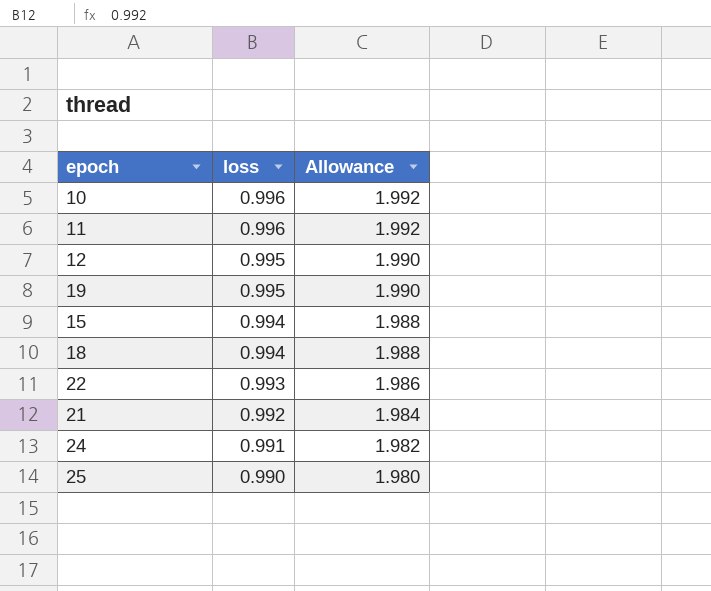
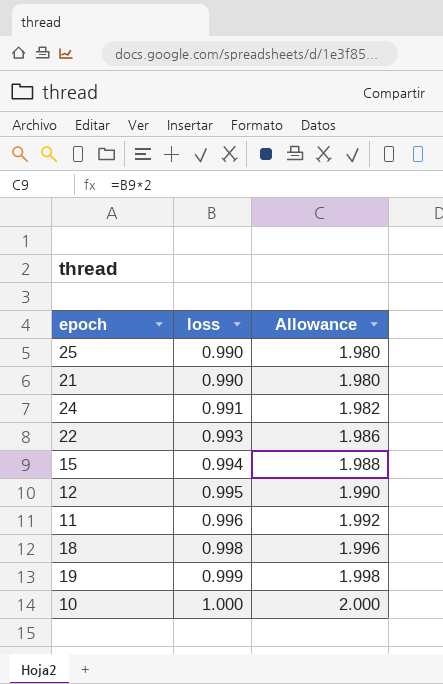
row order: loss descending -> loss ascending
21 | loss: 0.992 -> 0.990
21 | Allowance: 1.984 -> 1.980
18 | loss: 0.994 -> 0.998
18 | Allowance: 1.988 -> 1.996
19 | loss: 0.995 -> 0.999
19 | Allowance: 1.990 -> 1.998
10 | loss: 0.996 -> 1.000
10 | Allowance: 1.992 -> 2.000

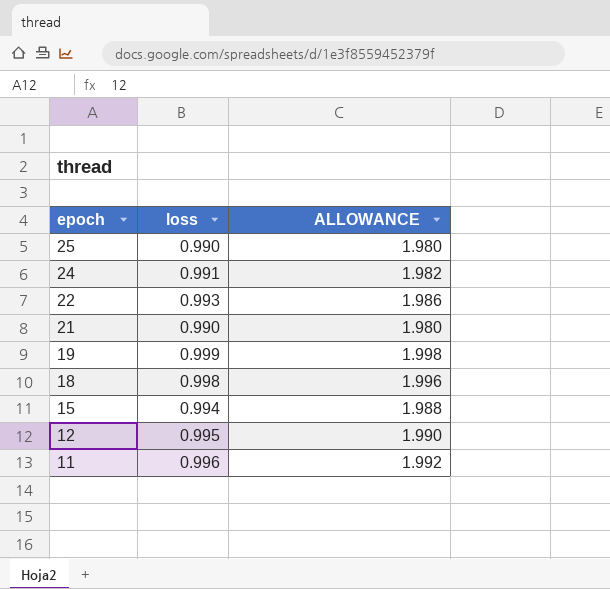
row order: loss ascending -> epoch descending
column name: Allowance -> ALLOWANCE
row 10: 1.000 | 2.000 -> none

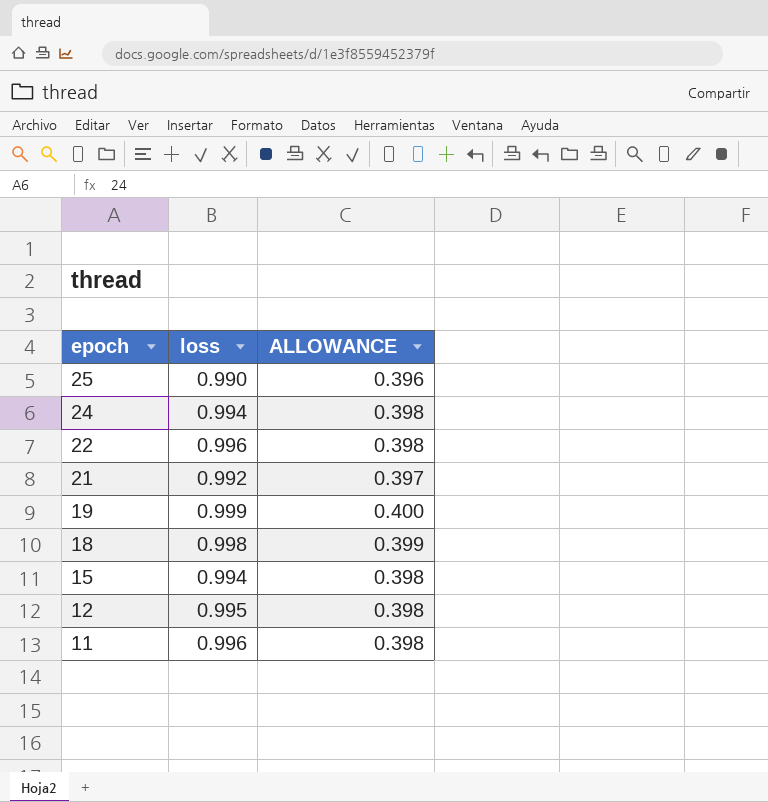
column ALLOWANCE | formula: [loss] * 2 -> [loss] * 0.4
24 | loss: 0.991 -> 0.994
22 | loss: 0.993 -> 0.996
21 | loss: 0.990 -> 0.992

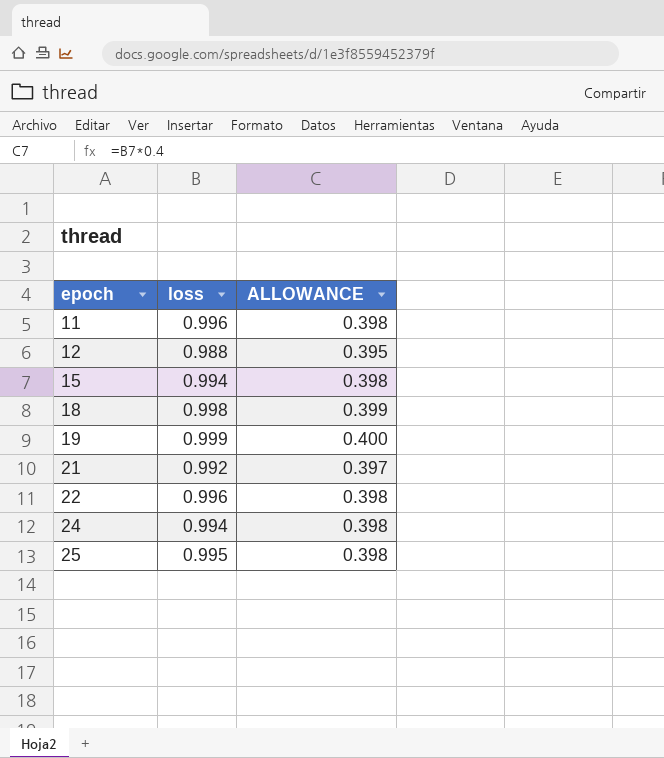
row order: epoch descending -> epoch ascending
12 | loss: 0.995 -> 0.988
12 | ALLOWANCE: 0.398 -> 0.395
25 | loss: 0.990 -> 0.995
25 | ALLOWANCE: 0.396 -> 0.398

